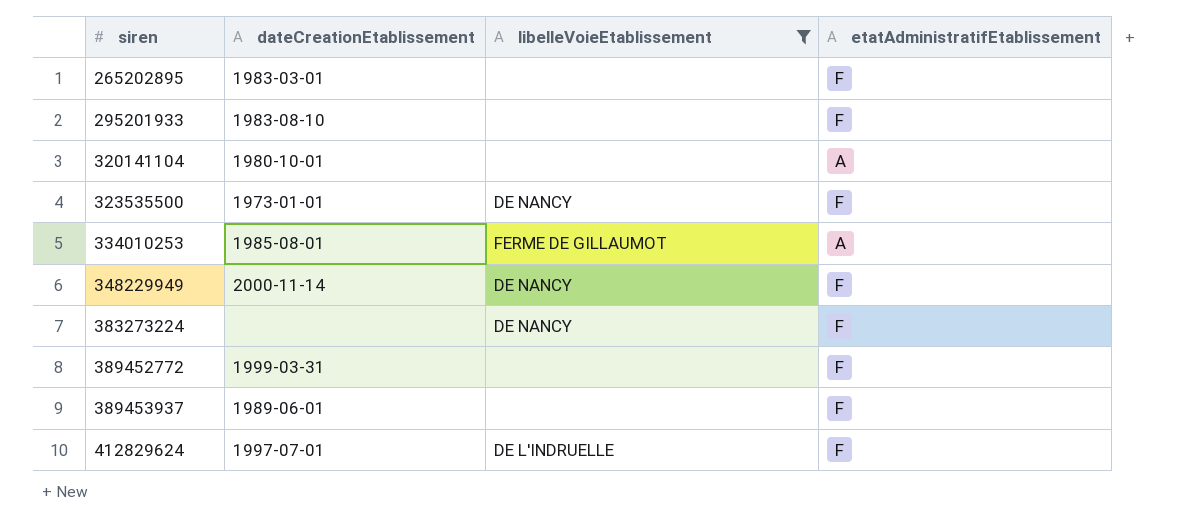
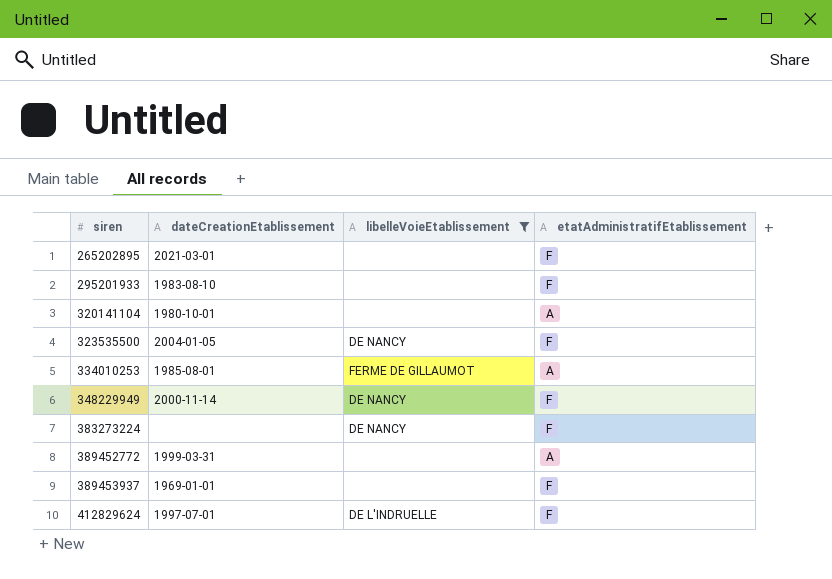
265202895 | dateCreationEtablissement: 1983-03-01 -> 2021-03-01
323535500 | dateCreationEtablissement: 1973-01-01 -> 2004-01-05
389452772 | etatAdministratifEtablissement: F -> A
389453937 | dateCreationEtablissement: 1989-06-01 -> 1969-01-01

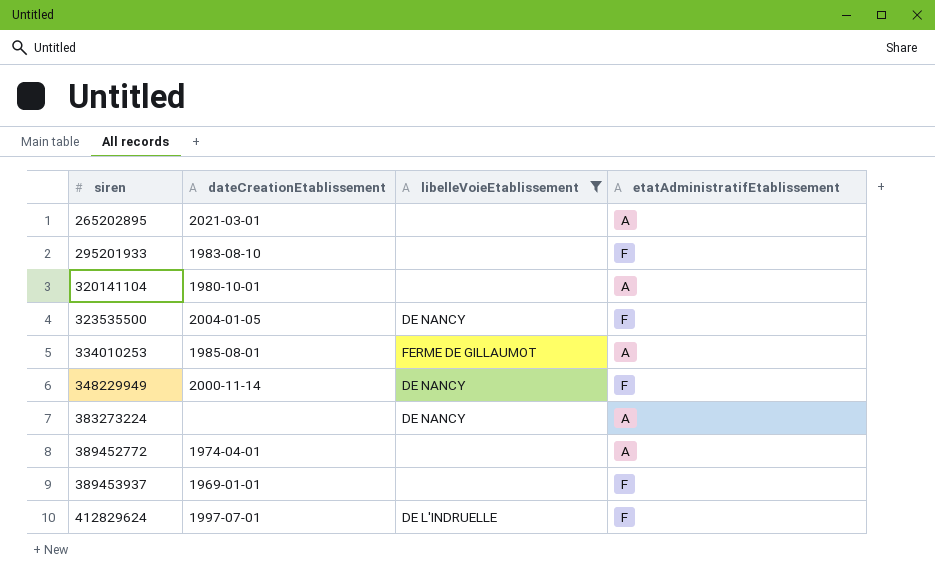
265202895 | etatAdministratifEtablissement: F -> A
383273224 | etatAdministratifEtablissement: F -> A
389452772 | dateCreationEtablissement: 1999-03-31 -> 1974-04-01

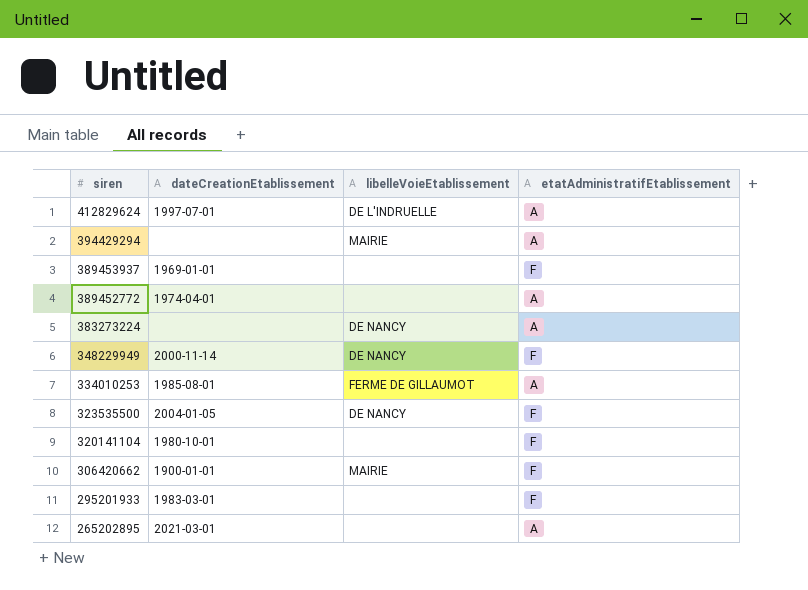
filter: libelleVoieEtablissement != MAIRIE -> none
row order: siren ascending -> siren descending
412829624 | etatAdministratifEtablissement: F -> A
320141104 | etatAdministratifEtablissement: A -> F
295201933 | dateCreationEtablissement: 1983-08-10 -> 1983-03-01

